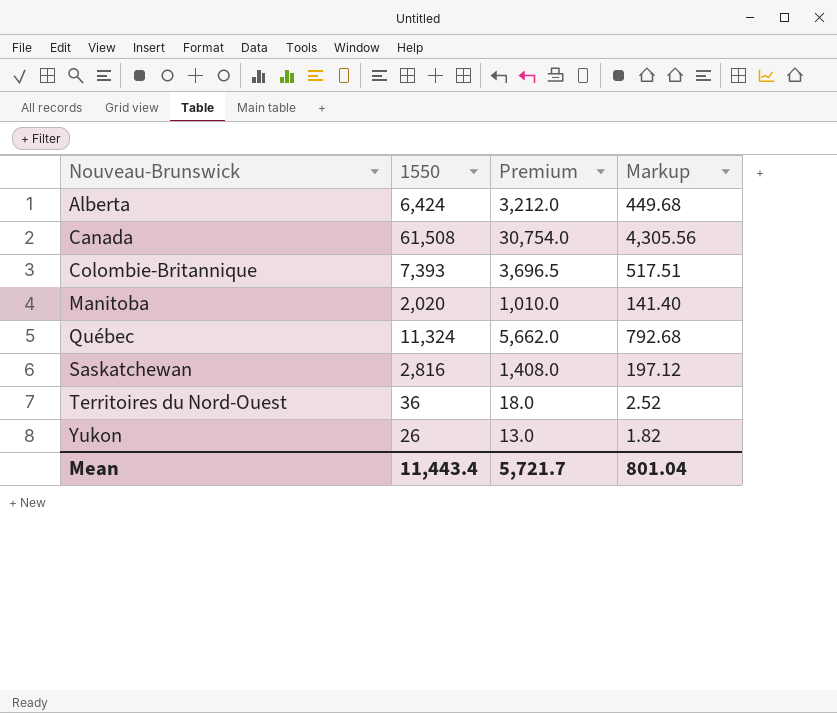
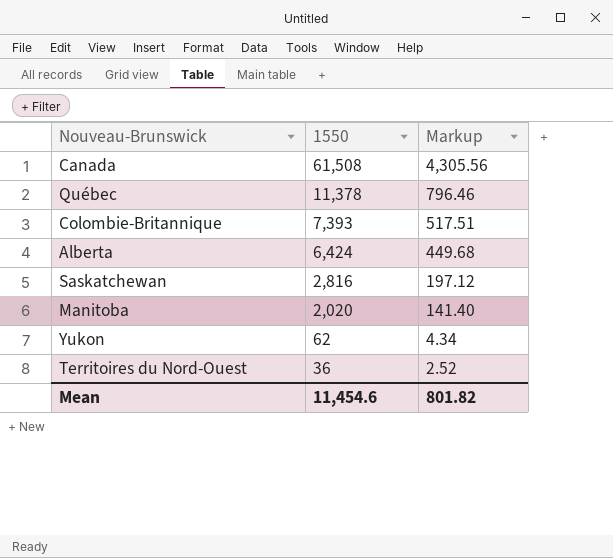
row order: Nouveau-Brunswick ascending -> 1550 descending
column Premium | formula: [1550] * 0.5 -> none
Québec | 1550: 11,324 -> 11,378
Québec | Markup: 792.68 -> 796.46
Yukon | 1550: 26 -> 62
Yukon | Markup: 1.82 -> 4.34
Mean | 1550: 11,443.4 -> 11,454.6
Mean | Markup: 801.04 -> 801.82

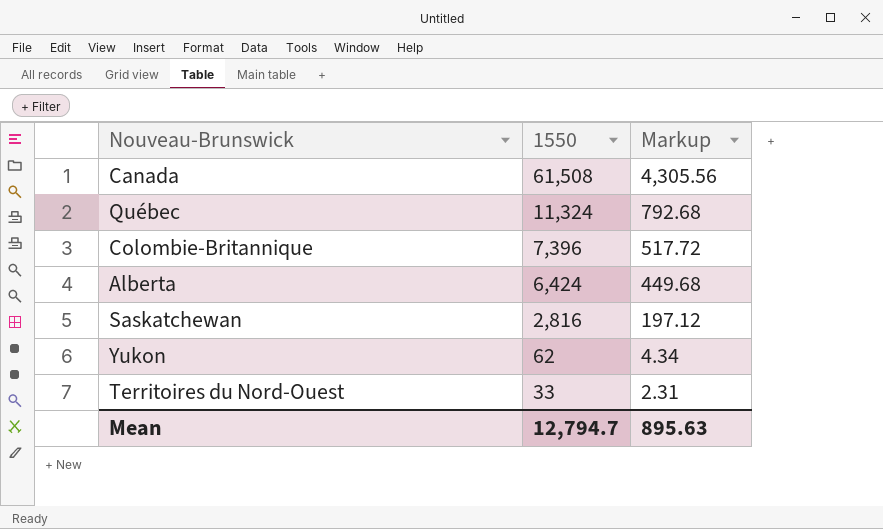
row Manitoba: 2,020 | 141.40 -> none
Québec | 1550: 11,378 -> 11,324
Québec | Markup: 796.46 -> 792.68
Colombie-Britannique | 1550: 7,393 -> 7,396
Colombie-Britannique | Markup: 517.51 -> 517.72
Territoires du Nord-Ouest | 1550: 36 -> 33
Territoires du Nord-Ouest | Markup: 2.52 -> 2.31
Mean | 1550: 11,454.6 -> 12,794.7
Mean | Markup: 801.82 -> 895.63

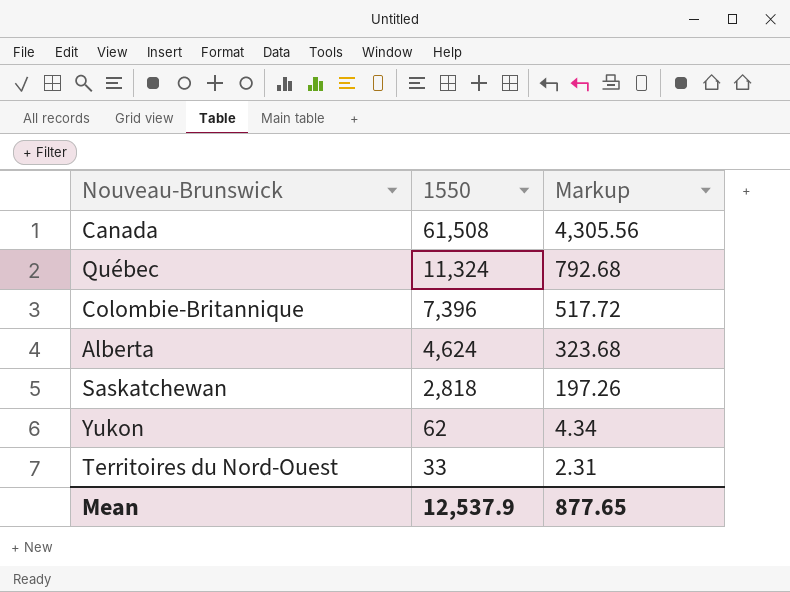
Alberta | 1550: 6,424 -> 4,624
Alberta | Markup: 449.68 -> 323.68
Saskatchewan | 1550: 2,816 -> 2,818
Saskatchewan | Markup: 197.12 -> 197.26
Mean | 1550: 12,794.7 -> 12,537.9
Mean | Markup: 895.63 -> 877.65

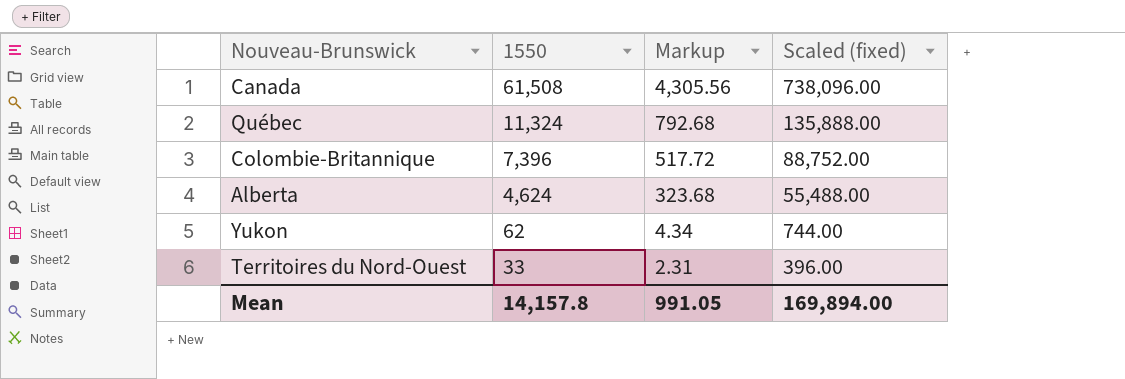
column Scaled (fixed) | formula: none -> [1550] * 12
row Saskatchewan: 2,818 | 197.26 -> none
Mean | 1550: 12,537.9 -> 14,157.8
Mean | Markup: 877.65 -> 991.05

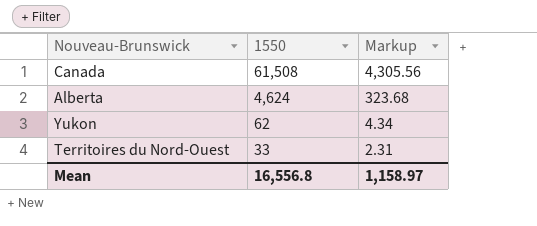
column Scaled (fixed) | formula: [1550] * 12 -> none
row Québec: 11,324 | 792.68 | 135,888.00 -> none
row Colombie-Britannique: 7,396 | 517.72 | 88,752.00 -> none
Mean | 1550: 14,157.8 -> 16,556.8
Mean | Markup: 991.05 -> 1,158.97

